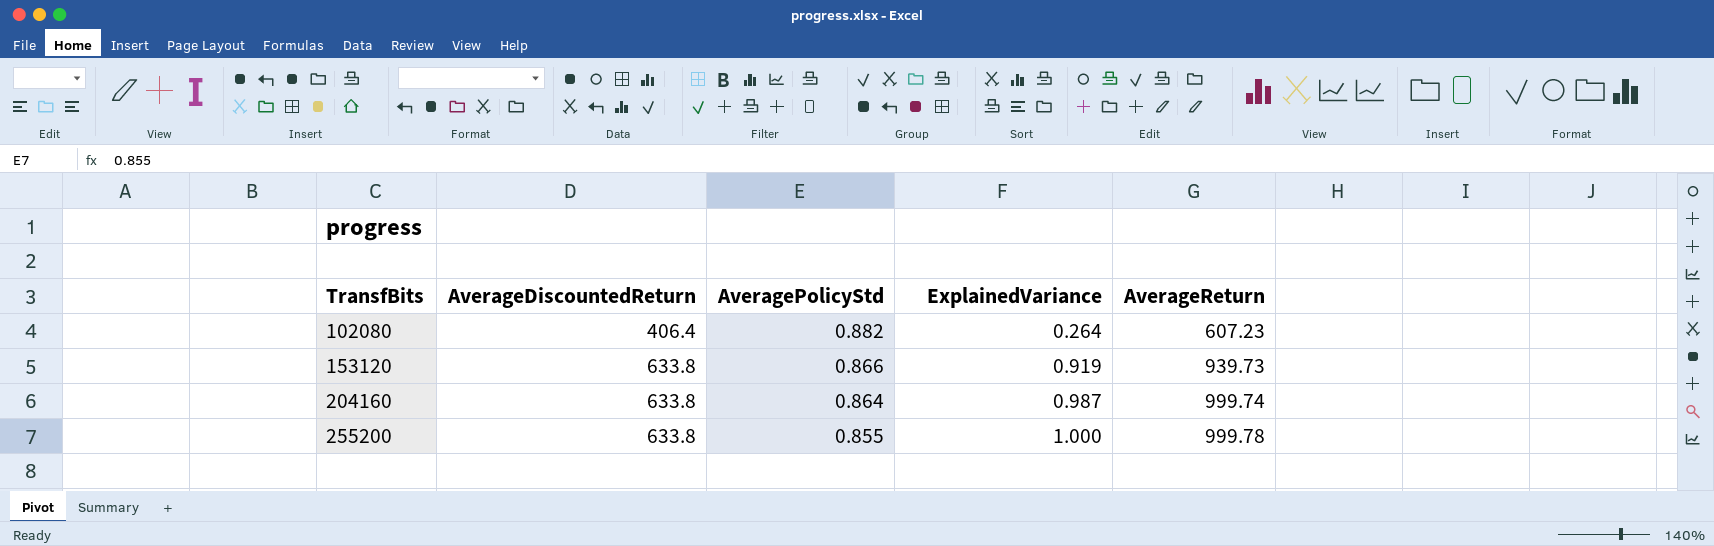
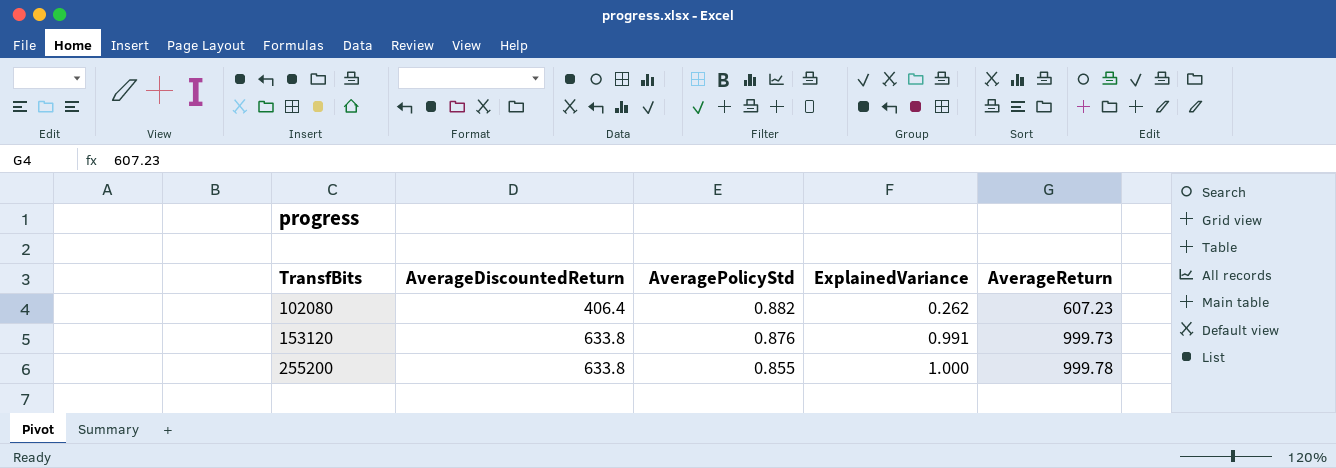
row 204160: 633.8 | 0.864 | 0.987 | 999.74 -> none
102080 | ExplainedVariance: 0.264 -> 0.262
153120 | AveragePolicyStd: 0.866 -> 0.876
153120 | ExplainedVariance: 0.919 -> 0.991
153120 | AverageReturn: 939.73 -> 999.73

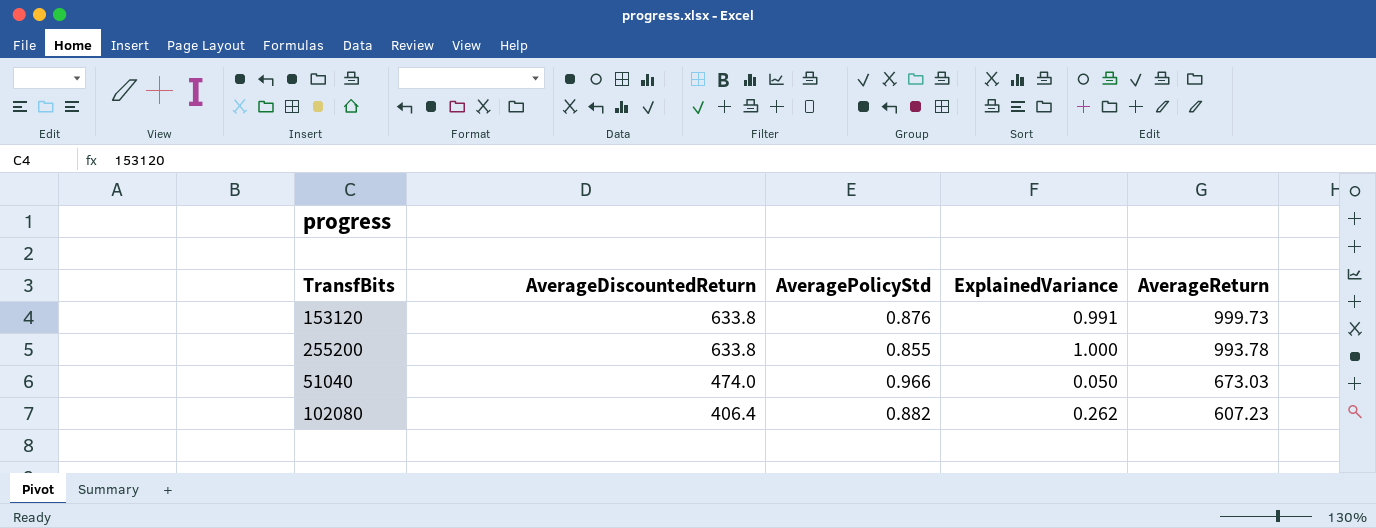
row order: TransfBits ascending -> AverageDiscountedReturn descending
255200 | AverageReturn: 999.78 -> 993.78
row 51040: none -> 474.0 | 0.966 | 0.050 | 673.03

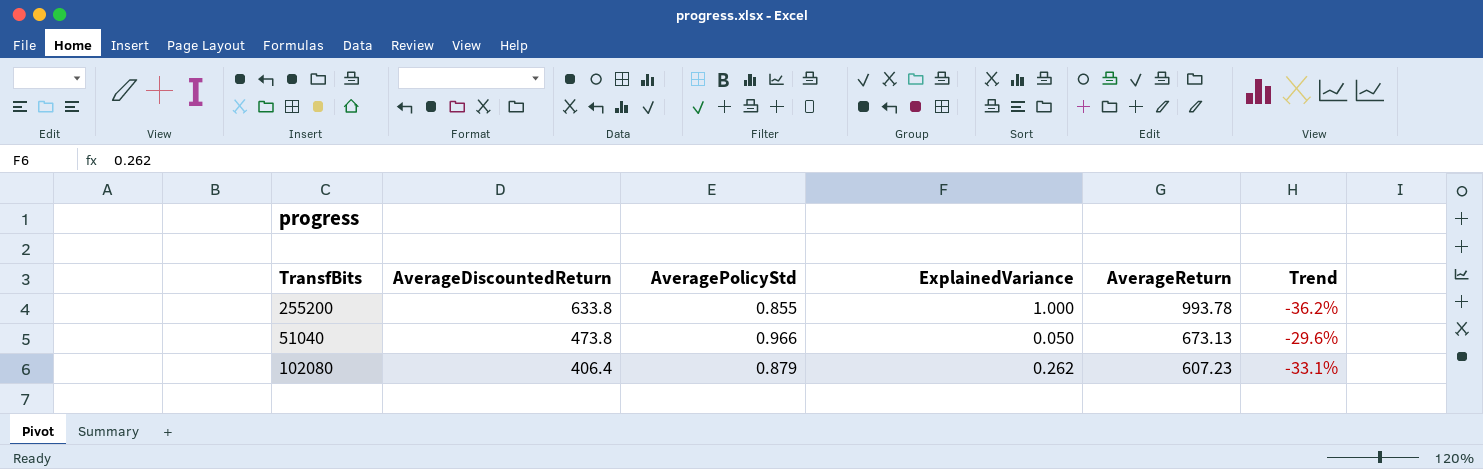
column Trend | formula: none -> ([AverageDiscountedReturn] - [AverageReturn]) / [AverageReturn]
row 153120: 633.8 | 0.876 | 0.991 | 999.73 -> none
51040 | AverageDiscountedReturn: 474.0 -> 473.8
51040 | AverageReturn: 673.03 -> 673.13
102080 | AveragePolicyStd: 0.882 -> 0.879

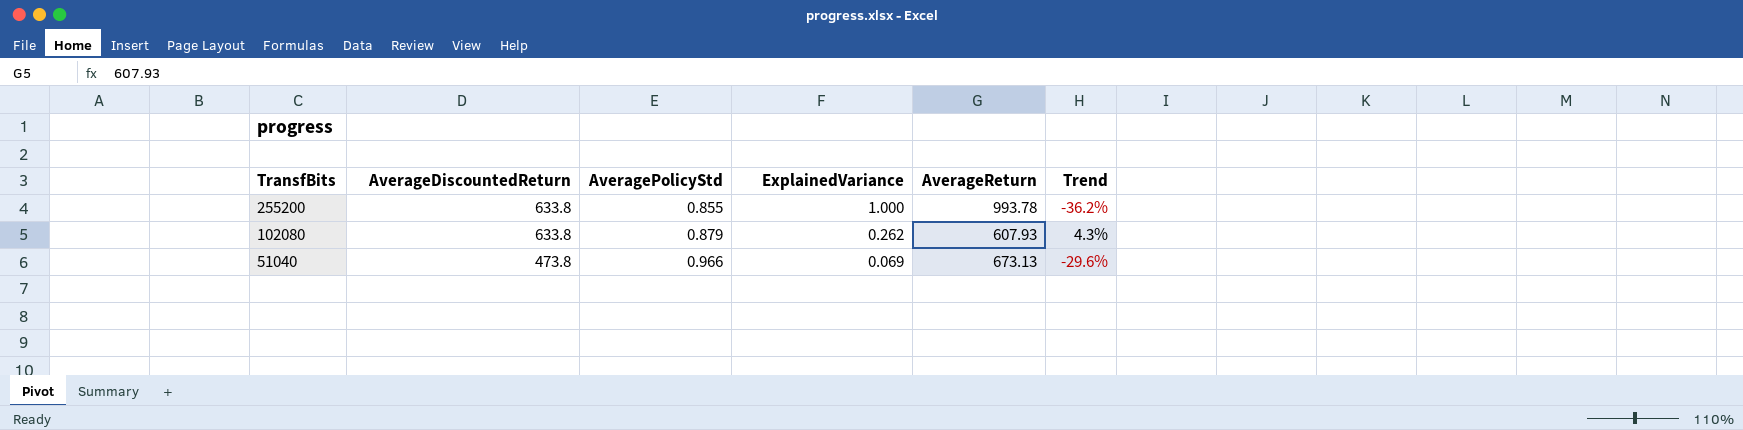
row order: AverageDiscountedReturn descending -> TransfBits descending
102080 | AverageDiscountedReturn: 406.4 -> 633.8
102080 | AverageReturn: 607.23 -> 607.93
102080 | Trend: -33.1% -> 4.3%
51040 | ExplainedVariance: 0.050 -> 0.069

